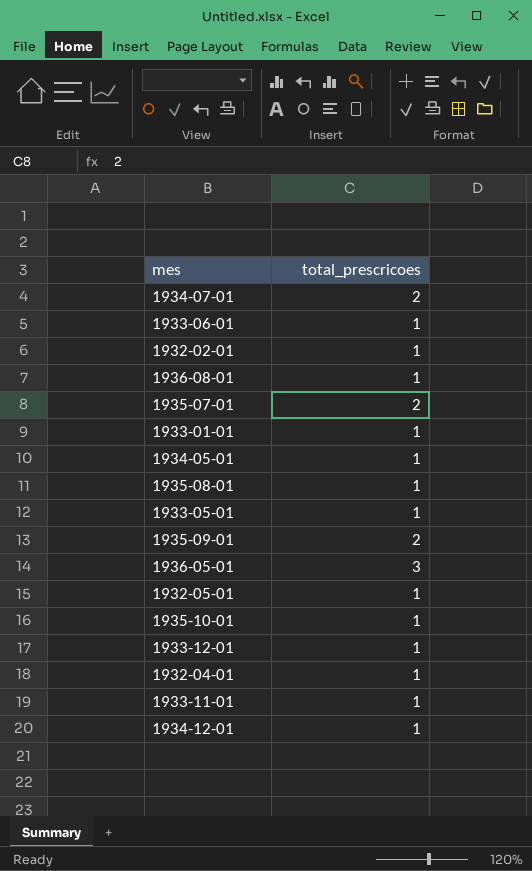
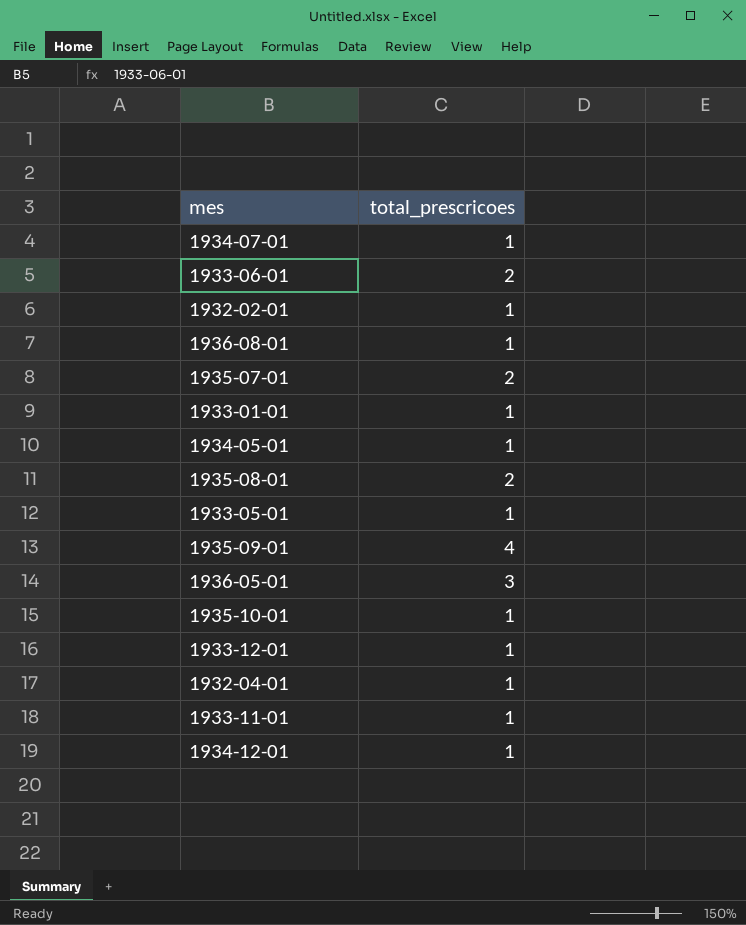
row 1932-05-01: 1 -> none
1934-07-01 | total_prescricoes: 2 -> 1
1933-06-01 | total_prescricoes: 1 -> 2
1935-08-01 | total_prescricoes: 1 -> 2
1935-09-01 | total_prescricoes: 2 -> 4

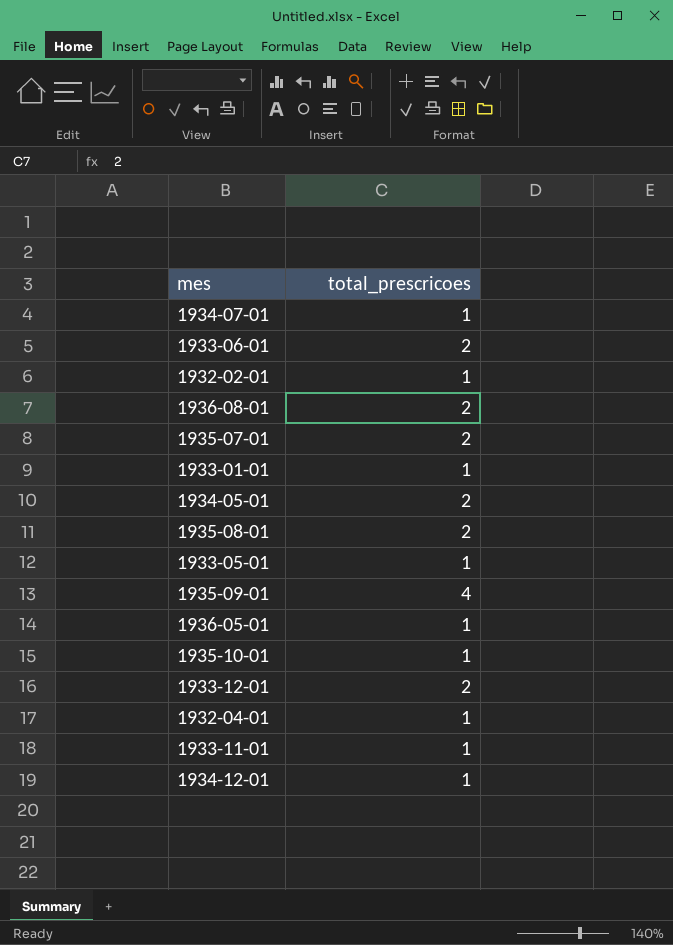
1936-08-01 | total_prescricoes: 1 -> 2
1934-05-01 | total_prescricoes: 1 -> 2
1936-05-01 | total_prescricoes: 3 -> 1
1933-12-01 | total_prescricoes: 1 -> 2

